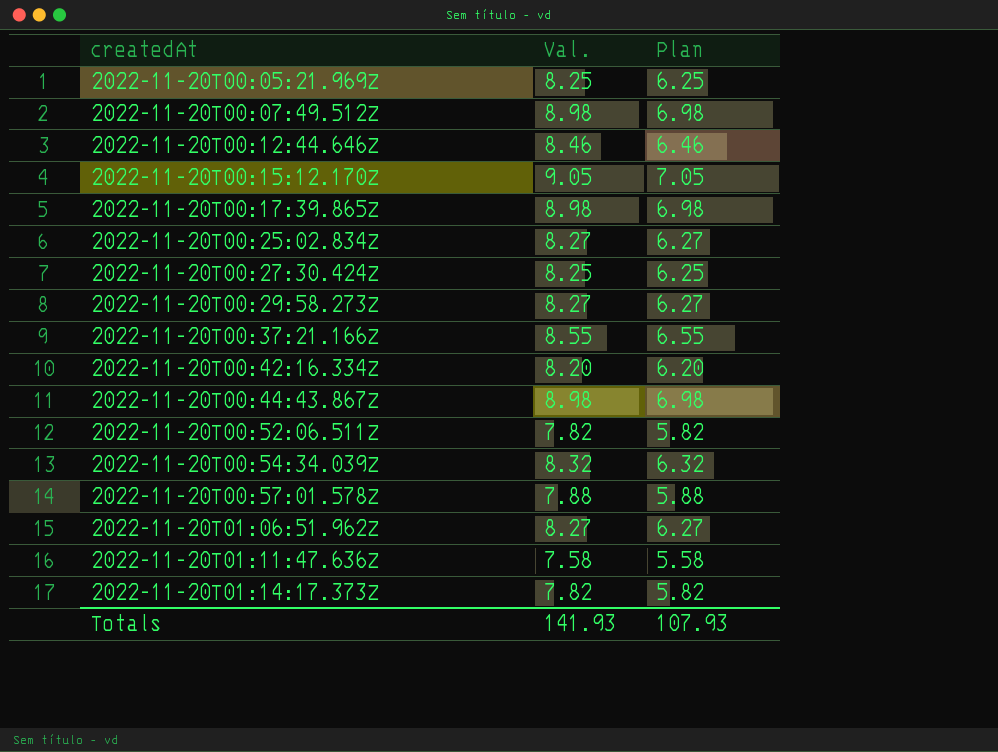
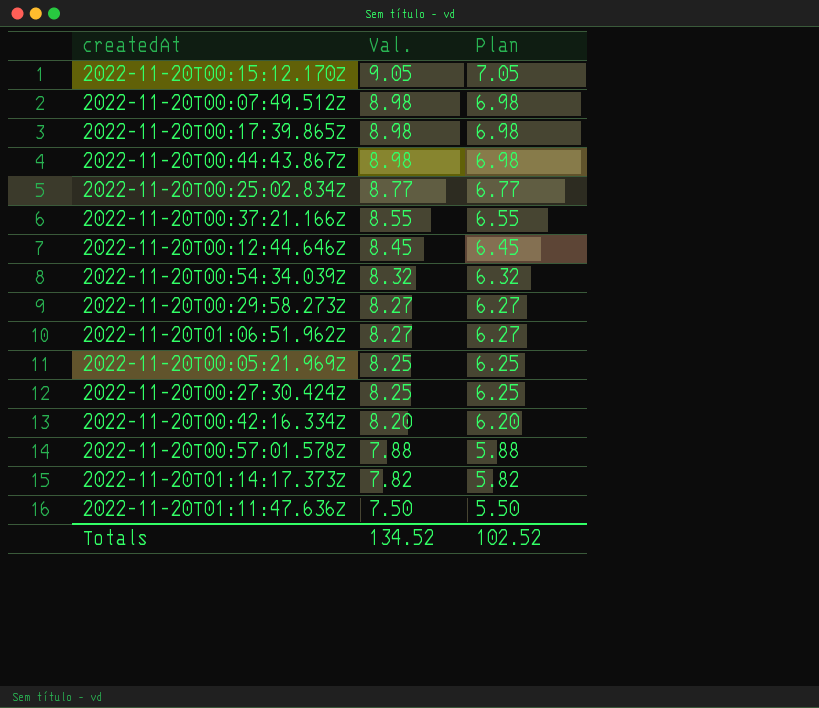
row order: createdAt ascending -> Val. descending
row 2022-11-20T00:52:06.511Z: 7.82 | 5.82 -> none
2022-11-20T00:25:02.834Z | Val.: 8.27 -> 8.77
2022-11-20T00:25:02.834Z | Plan: 6.27 -> 6.77
2022-11-20T00:12:44.646Z | Val.: 8.46 -> 8.45
2022-11-20T00:12:44.646Z | Plan: 6.46 -> 6.45
2022-11-20T01:11:47.636Z | Val.: 7.58 -> 7.50
2022-11-20T01:11:47.636Z | Plan: 5.58 -> 5.50
Totals | Val.: 141.93 -> 134.52
Totals | Plan: 107.93 -> 102.52

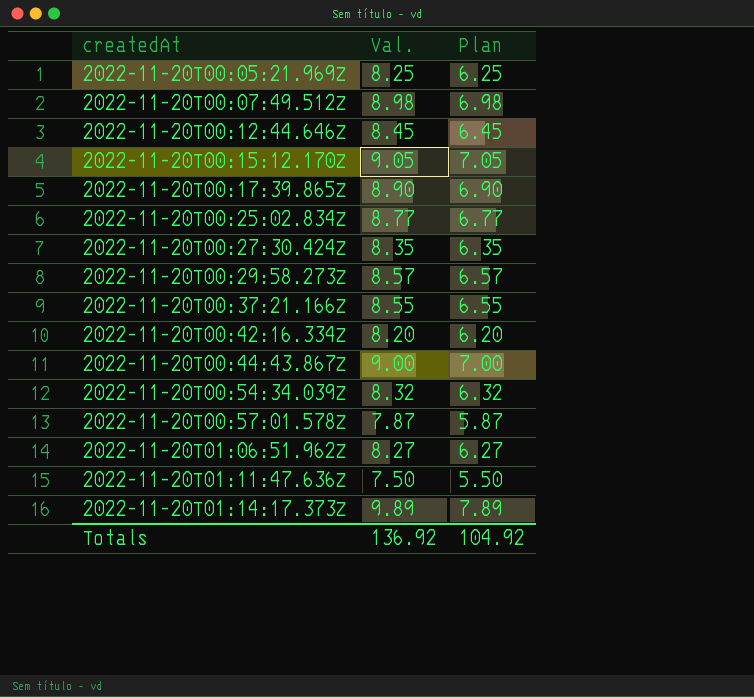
row order: Val. descending -> createdAt ascending
2022-11-20T00:17:39.865Z | Val.: 8.98 -> 8.90
2022-11-20T00:17:39.865Z | Plan: 6.98 -> 6.90
2022-11-20T00:27:30.424Z | Val.: 8.25 -> 8.35
2022-11-20T00:27:30.424Z | Plan: 6.25 -> 6.35
2022-11-20T00:29:58.273Z | Val.: 8.27 -> 8.57
2022-11-20T00:29:58.273Z | Plan: 6.27 -> 6.57
2022-11-20T00:44:43.867Z | Val.: 8.98 -> 9.00
2022-11-20T00:44:43.867Z | Plan: 6.98 -> 7.00
2022-11-20T00:57:01.578Z | Val.: 7.88 -> 7.87
2022-11-20T00:57:01.578Z | Plan: 5.88 -> 5.87
2022-11-20T01:14:17.373Z | Val.: 7.82 -> 9.89
2022-11-20T01:14:17.373Z | Plan: 5.82 -> 7.89
Totals | Val.: 134.52 -> 136.92
Totals | Plan: 102.52 -> 104.92

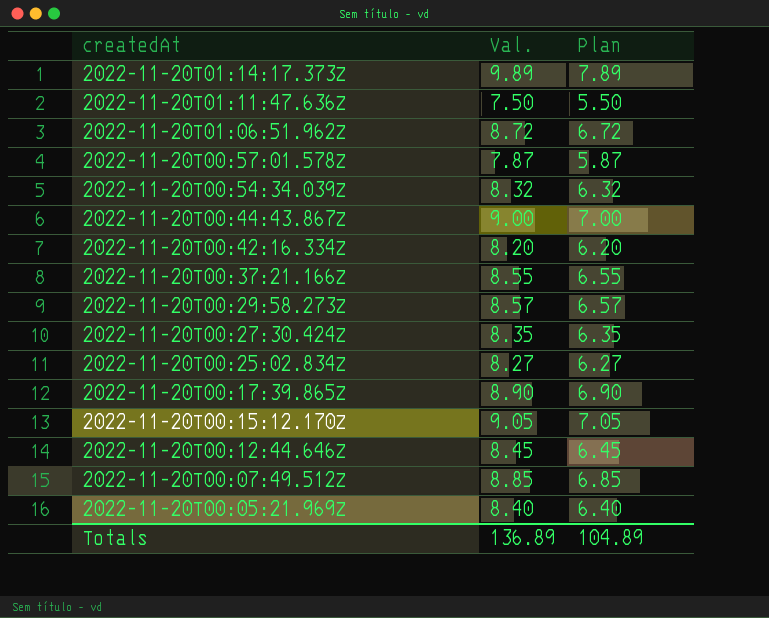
row order: createdAt ascending -> createdAt descending
2022-11-20T01:06:51.962Z | Val.: 8.27 -> 8.72
2022-11-20T01:06:51.962Z | Plan: 6.27 -> 6.72
2022-11-20T00:25:02.834Z | Val.: 8.77 -> 8.27
2022-11-20T00:25:02.834Z | Plan: 6.77 -> 6.27
2022-11-20T00:07:49.512Z | Val.: 8.98 -> 8.85
2022-11-20T00:07:49.512Z | Plan: 6.98 -> 6.85
2022-11-20T00:05:21.969Z | Val.: 8.25 -> 8.40
2022-11-20T00:05:21.969Z | Plan: 6.25 -> 6.40
Totals | Val.: 136.92 -> 136.89
Totals | Plan: 104.92 -> 104.89

